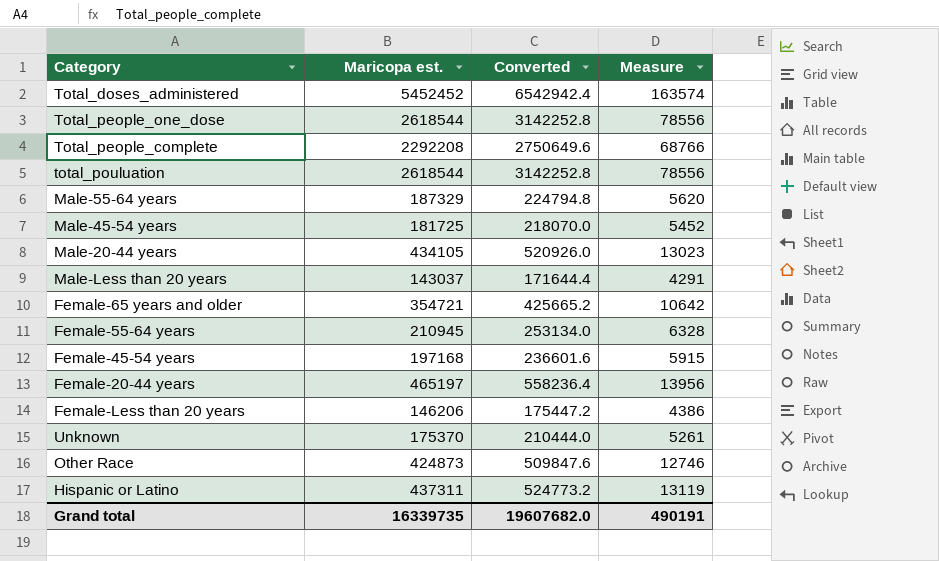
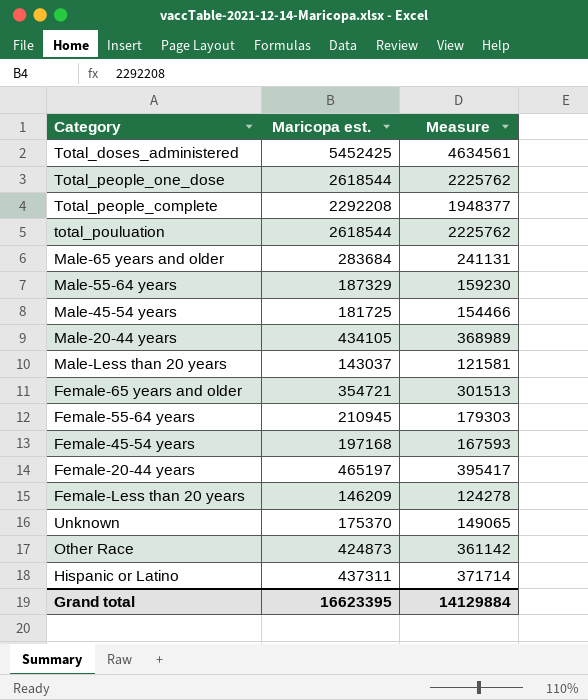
column Converted | formula: [Maricopa est.] * 1.2 -> none
column Measure | formula: [Maricopa est.] * 0.03 -> [Maricopa est.] * 0.85
Total_doses_administered | Maricopa est.: 5452452 -> 5452425
row Male-65 years and older: none -> 283684 | 241131
Female-Less than 20 years | Maricopa est.: 146206 -> 146209
Grand total | Maricopa est.: 16339735 -> 16623395
Grand total | Measure: 490191 -> 14129884

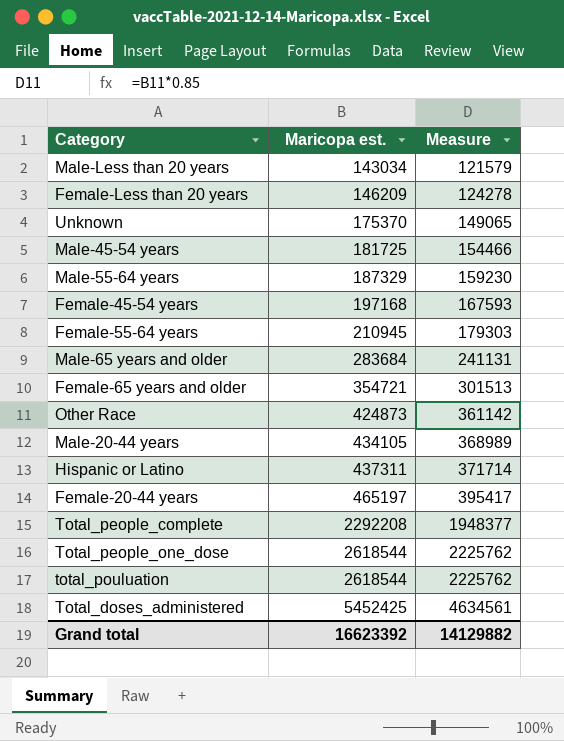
row order: none -> Maricopa est. ascending
Male-Less than 20 years | Maricopa est.: 143037 -> 143034
Male-Less than 20 years | Measure: 121581 -> 121579
Grand total | Maricopa est.: 16623395 -> 16623392
Grand total | Measure: 14129884 -> 14129882

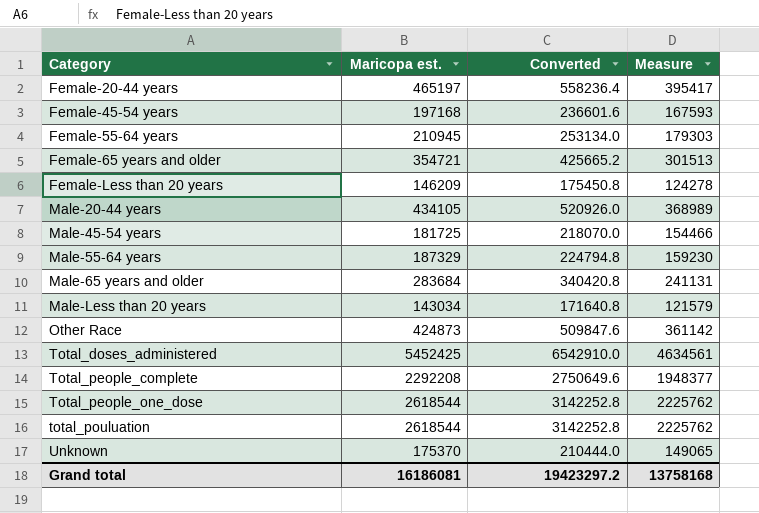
row order: Maricopa est. ascending -> Category ascending
column Converted | formula: none -> [Maricopa est.] * 1.2
row Hispanic or Latino: 437311 | 371714 -> none
Grand total | Maricopa est.: 16623392 -> 16186081
Grand total | Measure: 14129882 -> 13758168

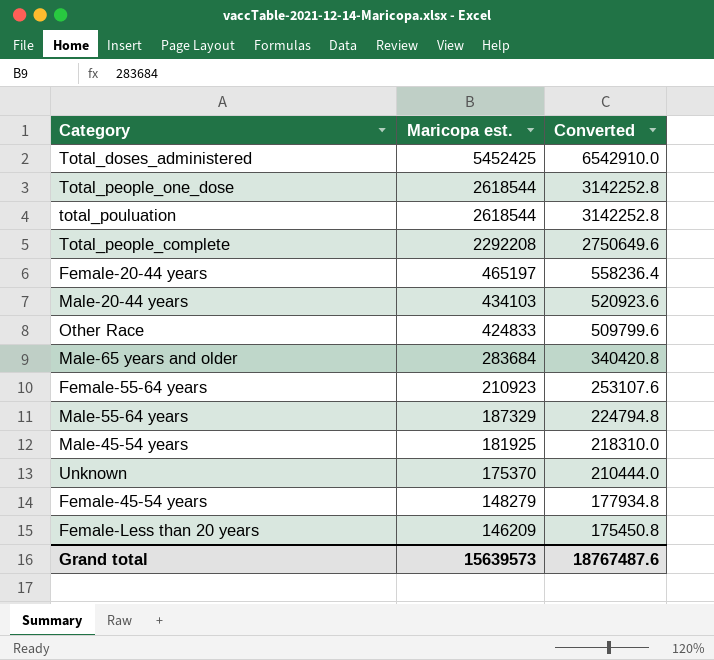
row order: Category ascending -> Maricopa est. descending
column Measure | formula: [Maricopa est.] * 0.85 -> none
row Female-65 years and older: 354721 | 425665.2 | 301513 -> none
row Male-Less than 20 years: 143034 | 171640.8 | 121579 -> none
Male-20-44 years | Maricopa est.: 434105 -> 434103
Male-20-44 years | Converted: 520926.0 -> 520923.6
Other Race | Maricopa est.: 424873 -> 424833
Other Race | Converted: 509847.6 -> 509799.6
Female-55-64 years | Maricopa est.: 210945 -> 210923
Female-55-64 years | Converted: 253134.0 -> 253107.6
Male-45-54 years | Maricopa est.: 181725 -> 181925
Male-45-54 years | Converted: 218070.0 -> 218310.0
Female-45-54 years | Maricopa est.: 197168 -> 148279
Female-45-54 years | Converted: 236601.6 -> 177934.8
Grand total | Maricopa est.: 16186081 -> 15639573
Grand total | Converted: 19423297.2 -> 18767487.6

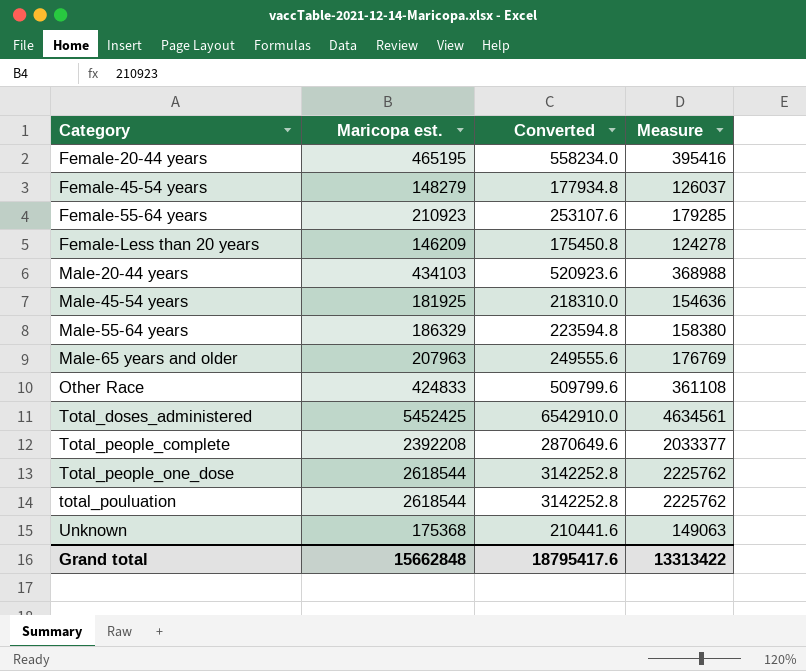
row order: Maricopa est. descending -> Category ascending
column Measure | formula: none -> [Maricopa est.] * 0.85
Female-20-44 years | Maricopa est.: 465197 -> 465195
Female-20-44 years | Converted: 558236.4 -> 558234.0
Male-55-64 years | Maricopa est.: 187329 -> 186329
Male-55-64 years | Converted: 224794.8 -> 223594.8
Male-65 years and older | Maricopa est.: 283684 -> 207963
Male-65 years and older | Converted: 340420.8 -> 249555.6
Total_people_complete | Maricopa est.: 2292208 -> 2392208
Total_people_complete | Converted: 2750649.6 -> 2870649.6
Unknown | Maricopa est.: 175370 -> 175368
Unknown | Converted: 210444.0 -> 210441.6
Grand total | Maricopa est.: 15639573 -> 15662848
Grand total | Converted: 18767487.6 -> 18795417.6

